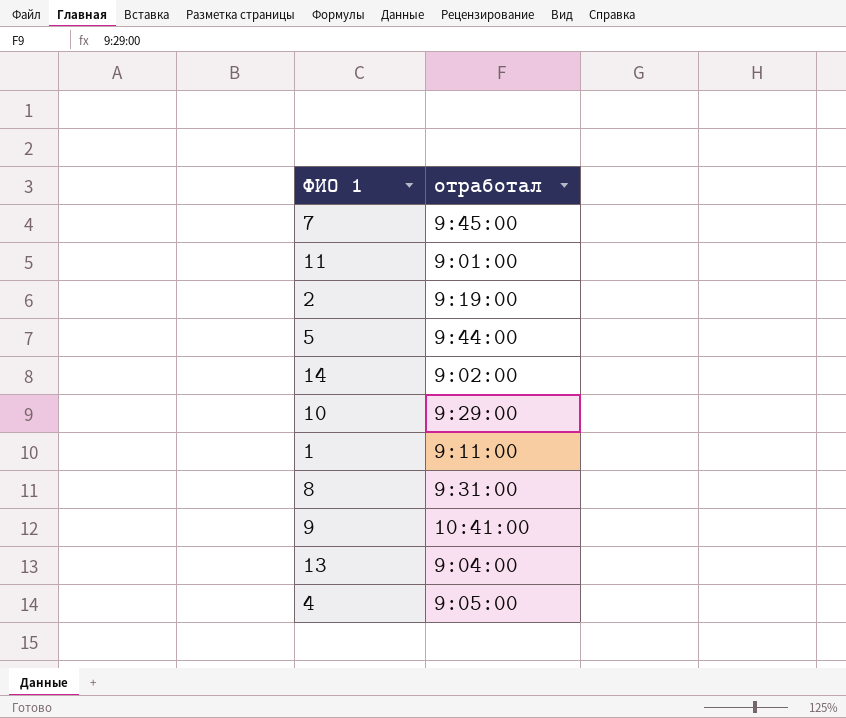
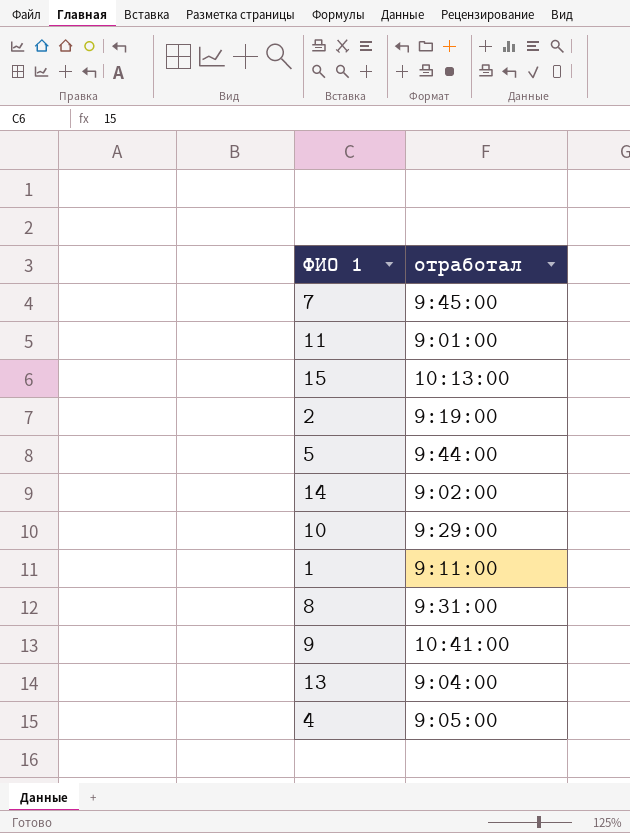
row 15: none -> 10:13:00

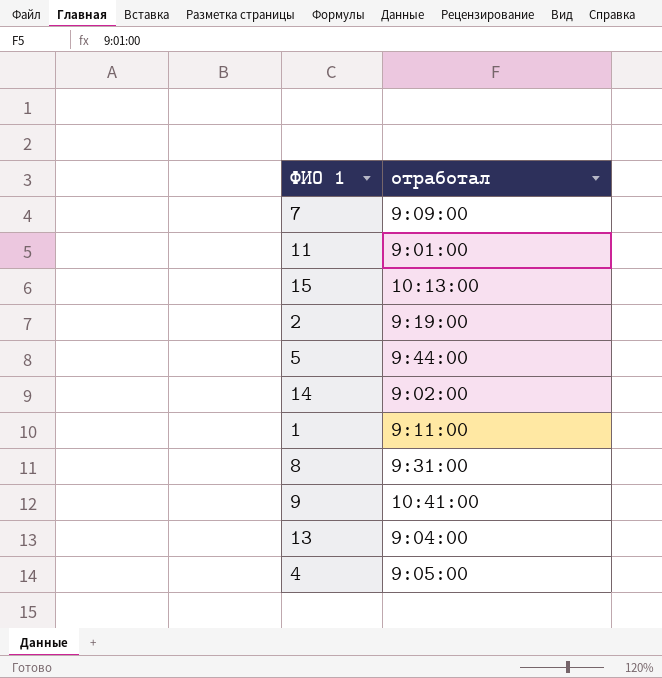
row 10: 9:29:00 -> none
7 | отработал: 9:45:00 -> 9:09:00

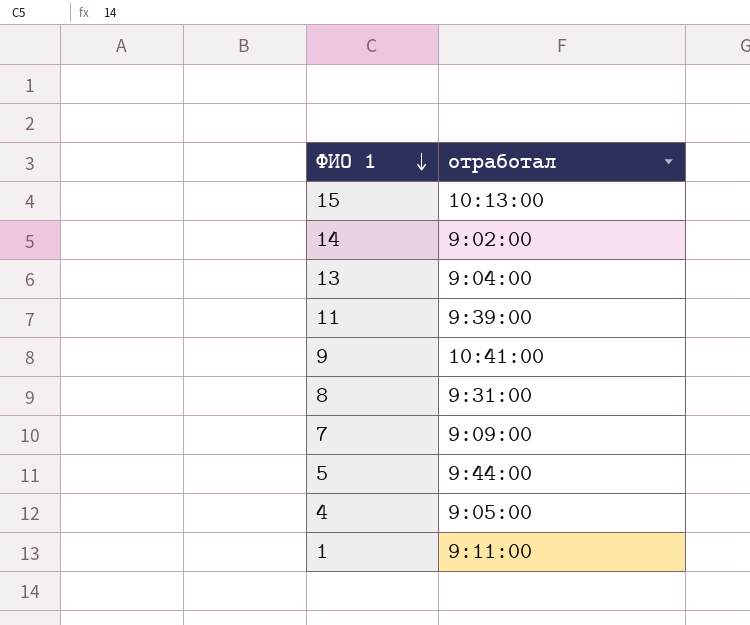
row order: none -> ФИО 1 descending
row 2: 9:19:00 -> none
11 | отработал: 9:01:00 -> 9:39:00

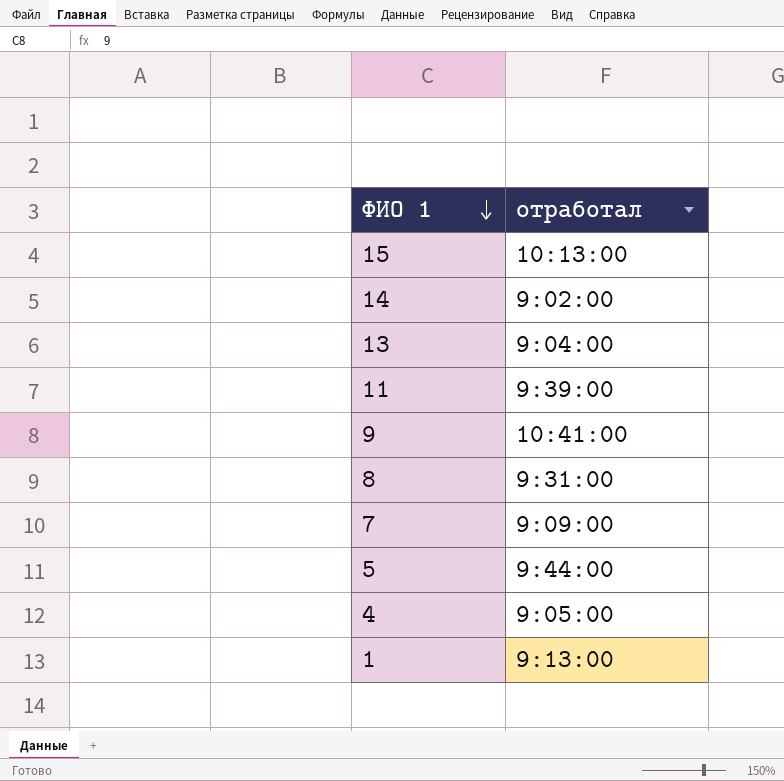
1 | отработал: 9:11:00 -> 9:13:00

